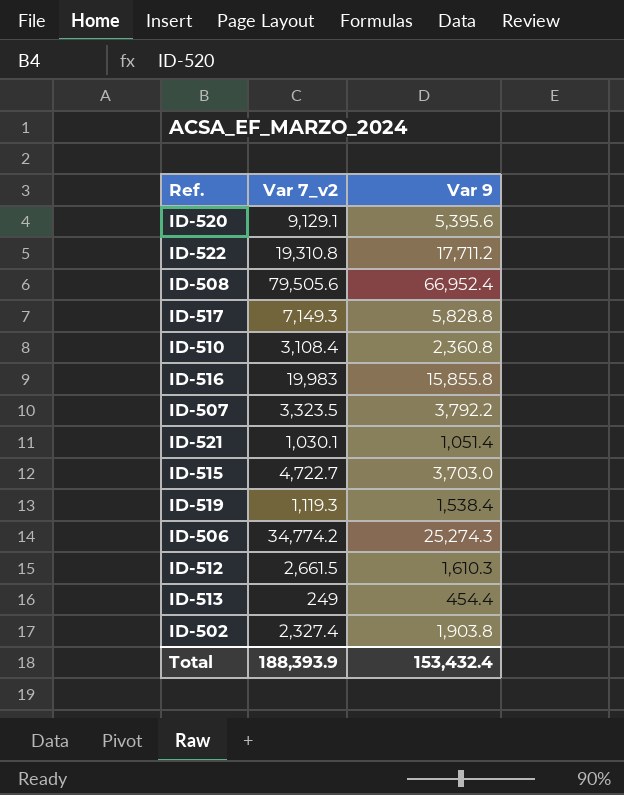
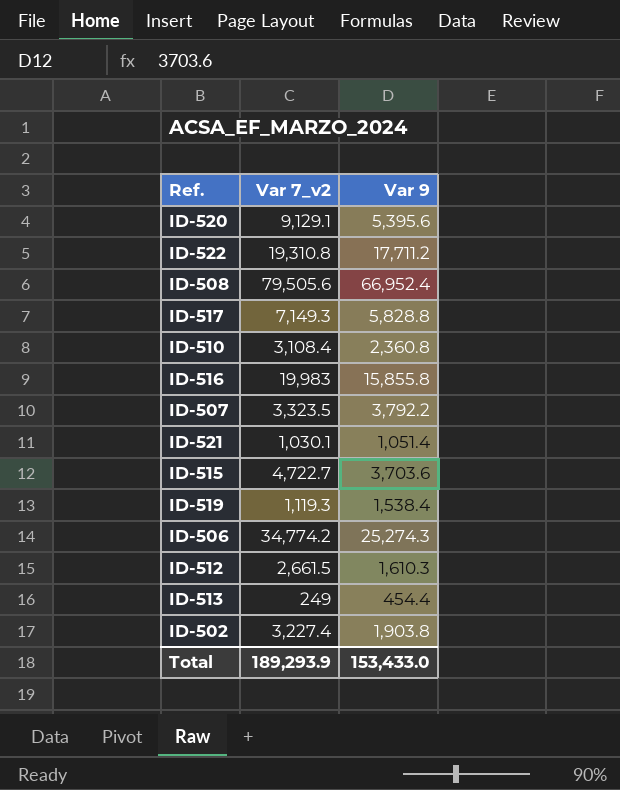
ID-515 | Var 9: 3,703.0 -> 3,703.6
ID-502 | Var 7_v2: 2,327.4 -> 3,227.4
Total | Var 7_v2: 188,393.9 -> 189,293.9
Total | Var 9: 153,432.4 -> 153,433.0

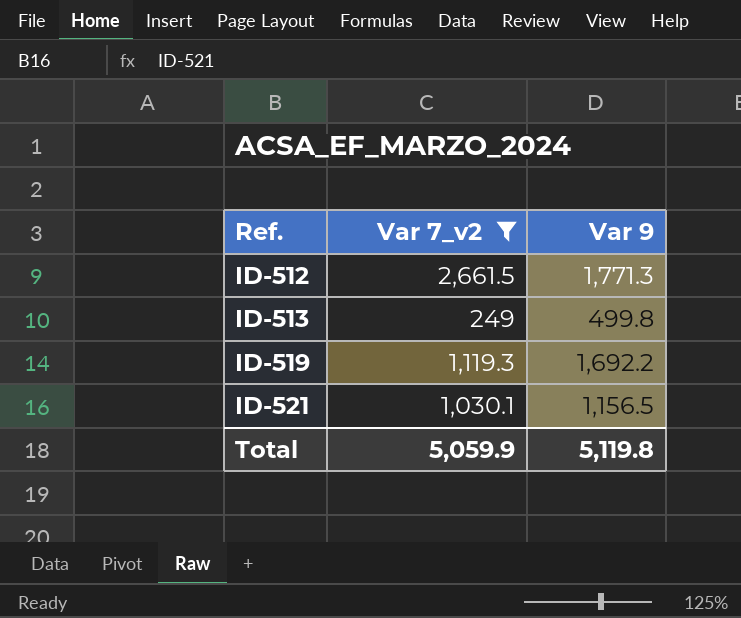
filter: none -> Var 7_v2 <= 2,661.5
row order: none -> Ref. ascending
ID-512 | Var 9: 1,610.3 -> 1,771.3
ID-513 | Var 9: 454.4 -> 499.8
ID-519 | Var 9: 1,538.4 -> 1,692.2
ID-521 | Var 9: 1,051.4 -> 1,156.5
Total | Var 7_v2: 189,293.9 -> 5,059.9
Total | Var 9: 153,433.0 -> 5,119.8

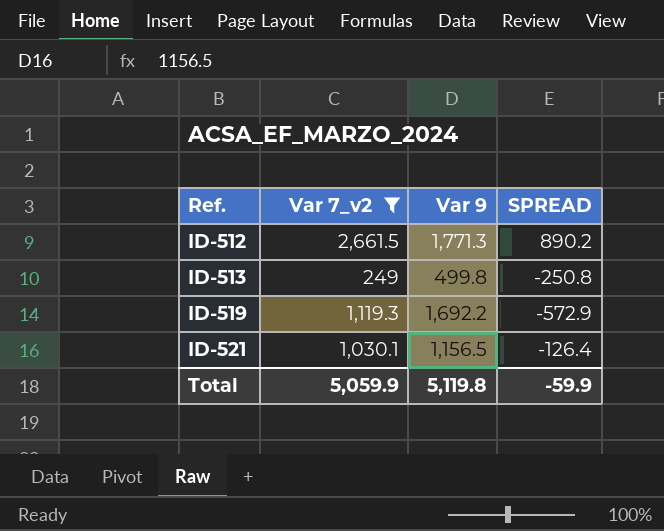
column SPREAD | formula: none -> [Var 7_v2] - [Var 9]

